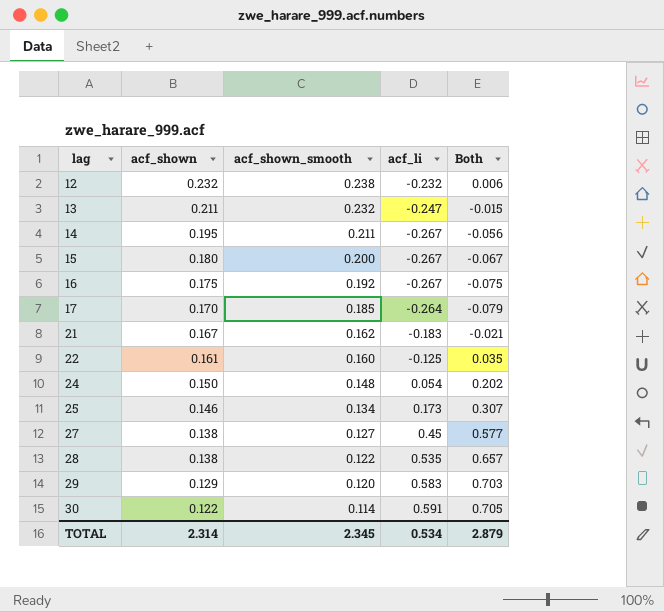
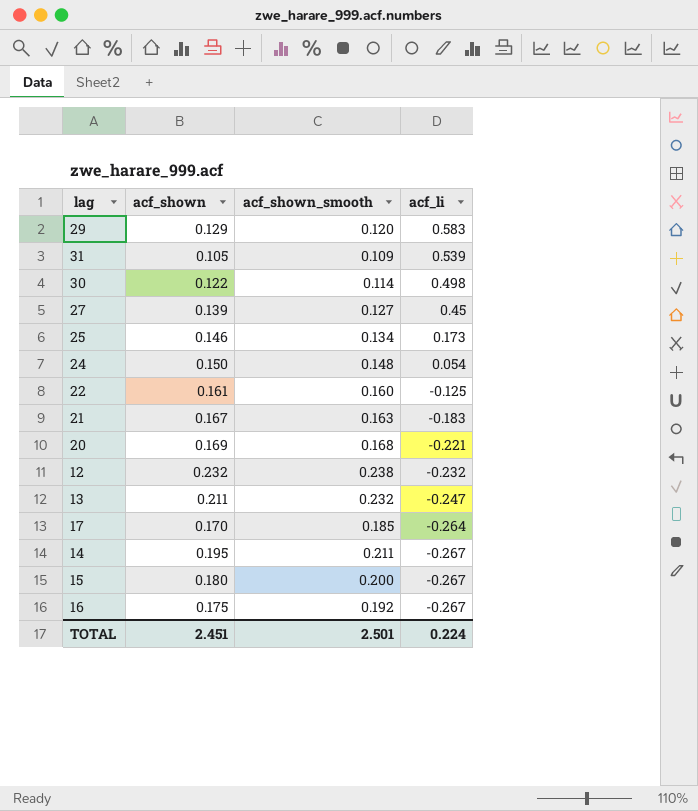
row order: lag ascending -> acf_li descending
column Both | formula: [acf_shown_smooth] + [acf_li] -> none
row 28: 0.138 | 0.122 | 0.535 | 0.657 -> none
row 31: none -> 0.105 | 0.109 | 0.539
30 | acf_li: 0.591 -> 0.498
27 | acf_shown: 0.138 -> 0.139
21 | acf_shown_smooth: 0.162 -> 0.163
row 20: none -> 0.169 | 0.168 | -0.221
TOTAL | acf_shown: 2.314 -> 2.451
TOTAL | acf_shown_smooth: 2.345 -> 2.501
TOTAL | acf_li: 0.534 -> 0.224

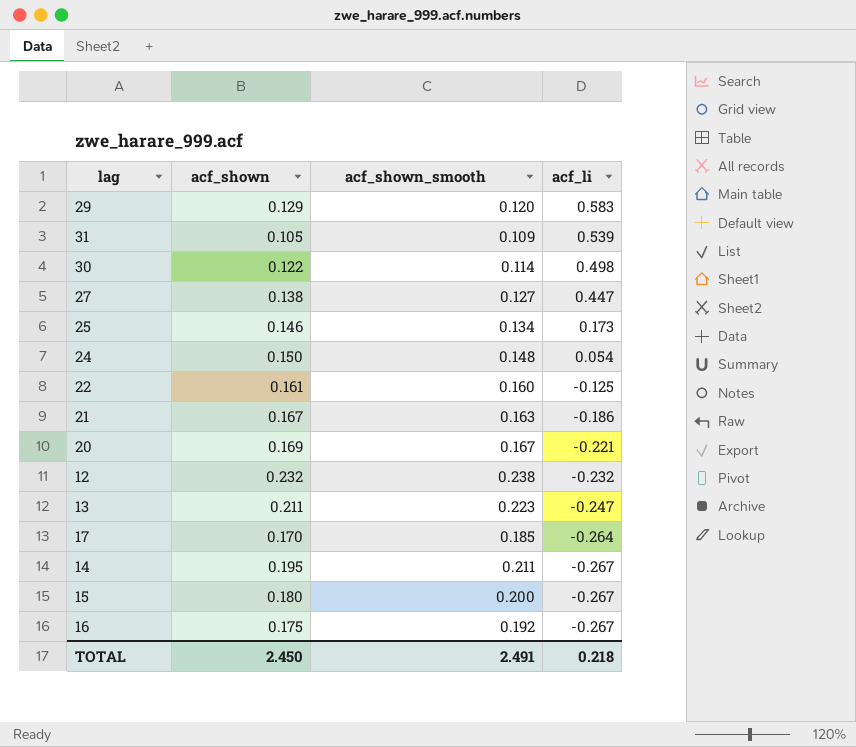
27 | acf_shown: 0.139 -> 0.138
27 | acf_li: 0.45 -> 0.447
21 | acf_li: -0.183 -> -0.186
20 | acf_shown_smooth: 0.168 -> 0.167
13 | acf_shown_smooth: 0.232 -> 0.223
TOTAL | acf_shown: 2.451 -> 2.450
TOTAL | acf_shown_smooth: 2.501 -> 2.491
TOTAL | acf_li: 0.224 -> 0.218

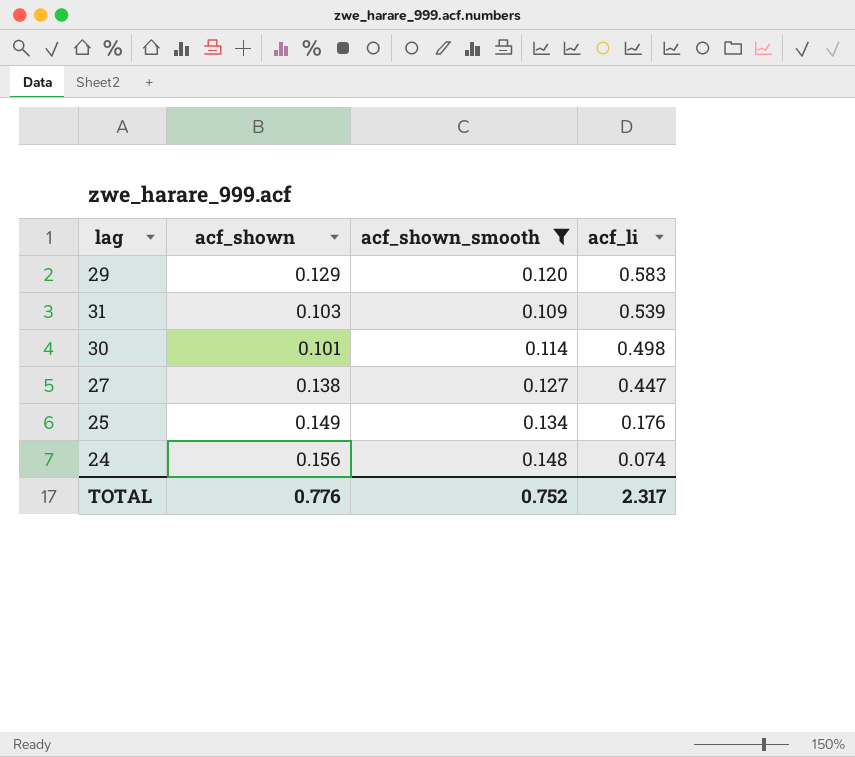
filter: none -> acf_shown_smooth <= 0.148
31 | acf_shown: 0.105 -> 0.103
30 | acf_shown: 0.122 -> 0.101
25 | acf_shown: 0.146 -> 0.149
25 | acf_li: 0.173 -> 0.176
24 | acf_shown: 0.150 -> 0.156
24 | acf_li: 0.054 -> 0.074
TOTAL | acf_shown: 2.450 -> 0.776
TOTAL | acf_shown_smooth: 2.491 -> 0.752
TOTAL | acf_li: 0.218 -> 2.317

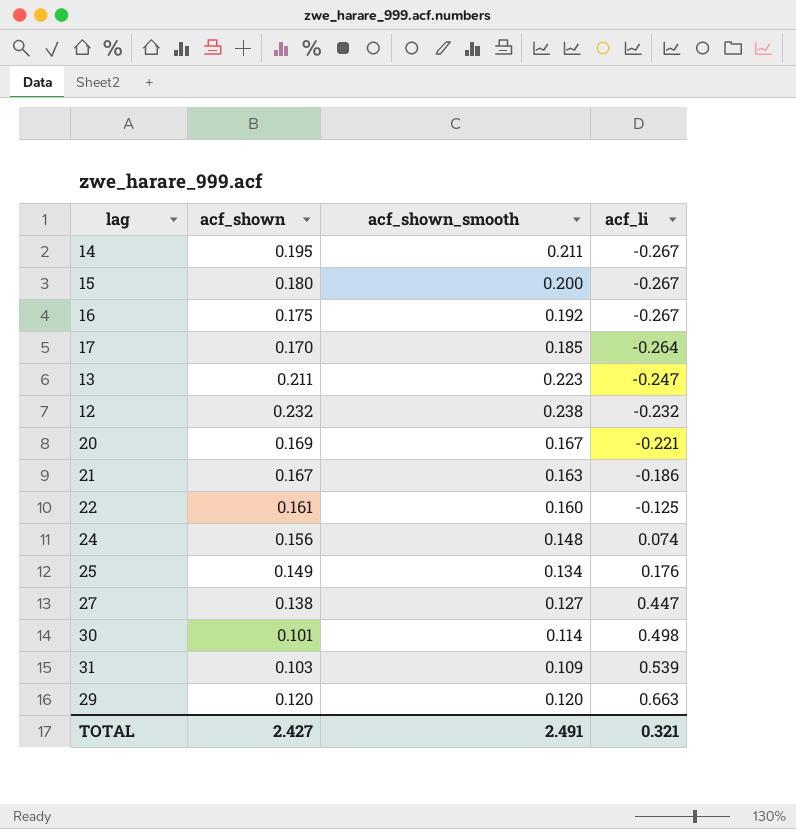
filter: acf_shown_smooth <= 0.148 -> none
row order: acf_li descending -> acf_li ascending
29 | acf_shown: 0.129 -> 0.120
29 | acf_li: 0.583 -> 0.663
TOTAL | acf_shown: 0.776 -> 2.427
TOTAL | acf_shown_smooth: 0.752 -> 2.491
TOTAL | acf_li: 2.317 -> 0.321

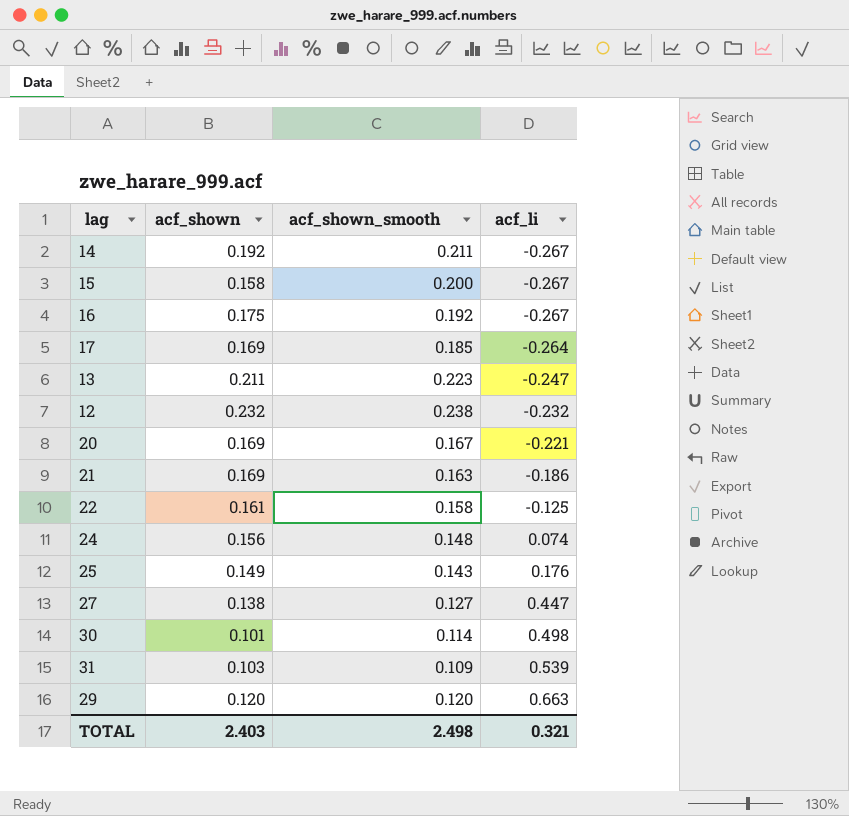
14 | acf_shown: 0.195 -> 0.192
15 | acf_shown: 0.180 -> 0.158
17 | acf_shown: 0.170 -> 0.169
21 | acf_shown: 0.167 -> 0.169
22 | acf_shown_smooth: 0.160 -> 0.158
25 | acf_shown_smooth: 0.134 -> 0.143
TOTAL | acf_shown: 2.427 -> 2.403
TOTAL | acf_shown_smooth: 2.491 -> 2.498

